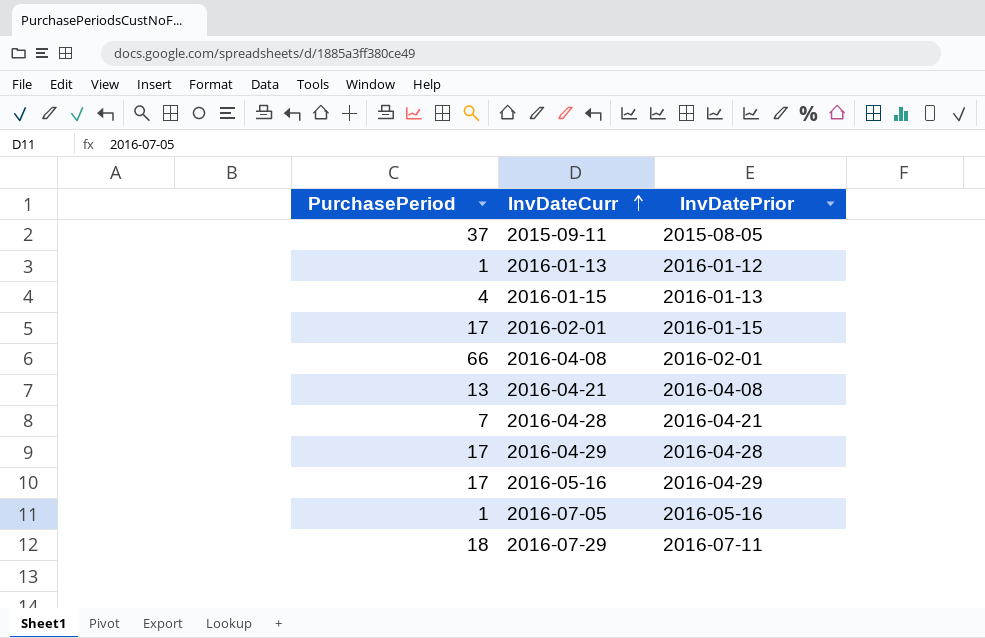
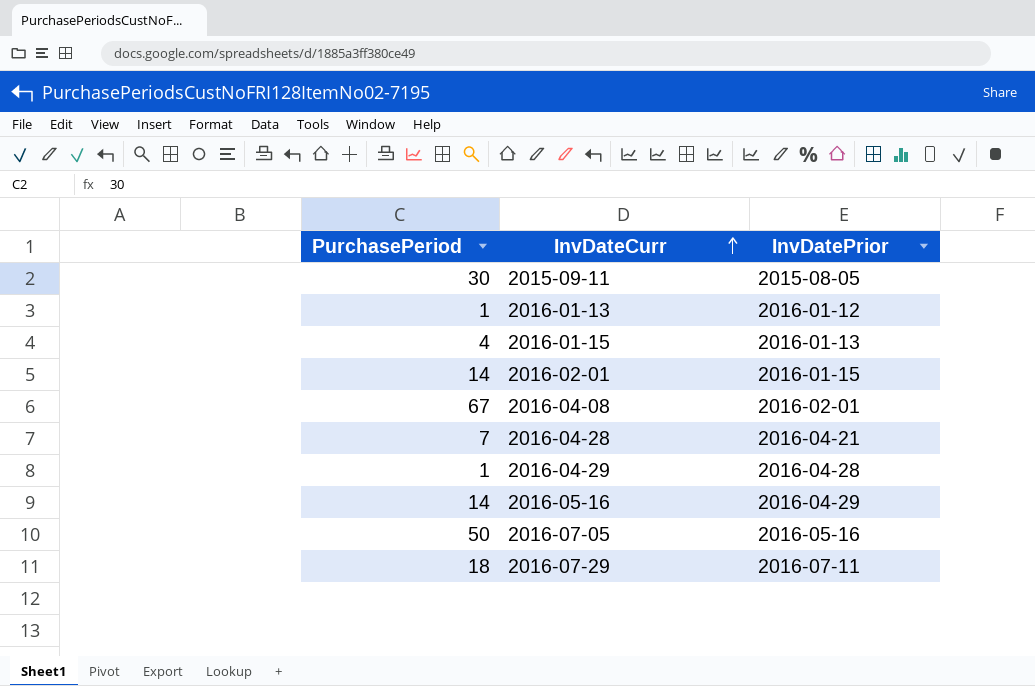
row 2016-04-21: 13 | 2016-04-08 -> none
2015-09-11 | PurchasePeriod: 37 -> 30
2016-02-01 | PurchasePeriod: 17 -> 14
2016-04-08 | PurchasePeriod: 66 -> 67
2016-04-29 | PurchasePeriod: 17 -> 1
2016-05-16 | PurchasePeriod: 17 -> 14
2016-07-05 | PurchasePeriod: 1 -> 50

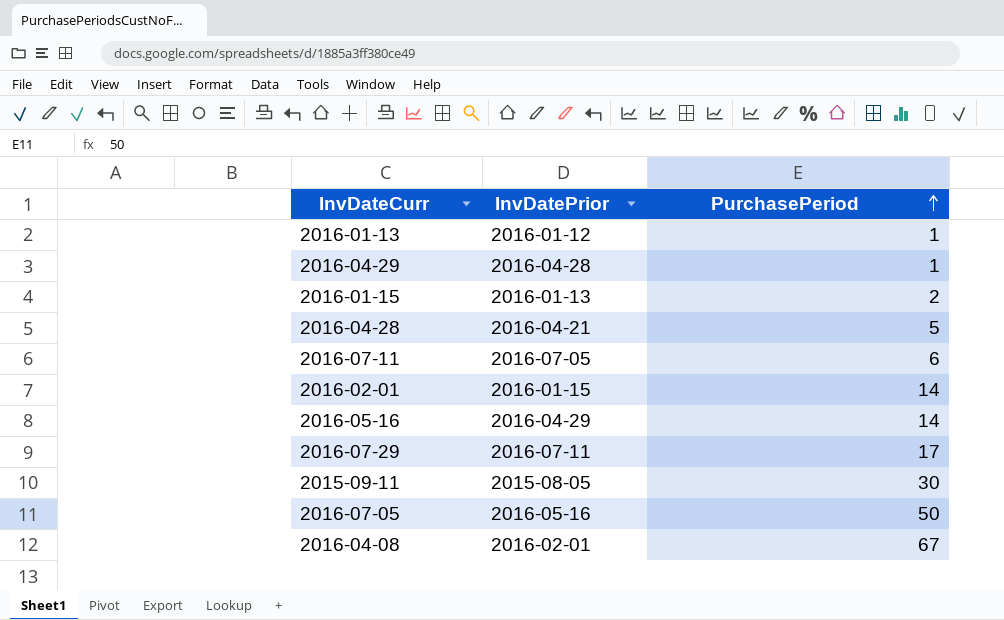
row order: InvDateCurr ascending -> PurchasePeriod ascending
column PurchasePeriod | position: 1 -> 3
2016-01-15 | PurchasePeriod: 4 -> 2
2016-04-28 | PurchasePeriod: 7 -> 5
row 2016-07-11: none -> 2016-07-05 | 6
2016-07-29 | PurchasePeriod: 18 -> 17

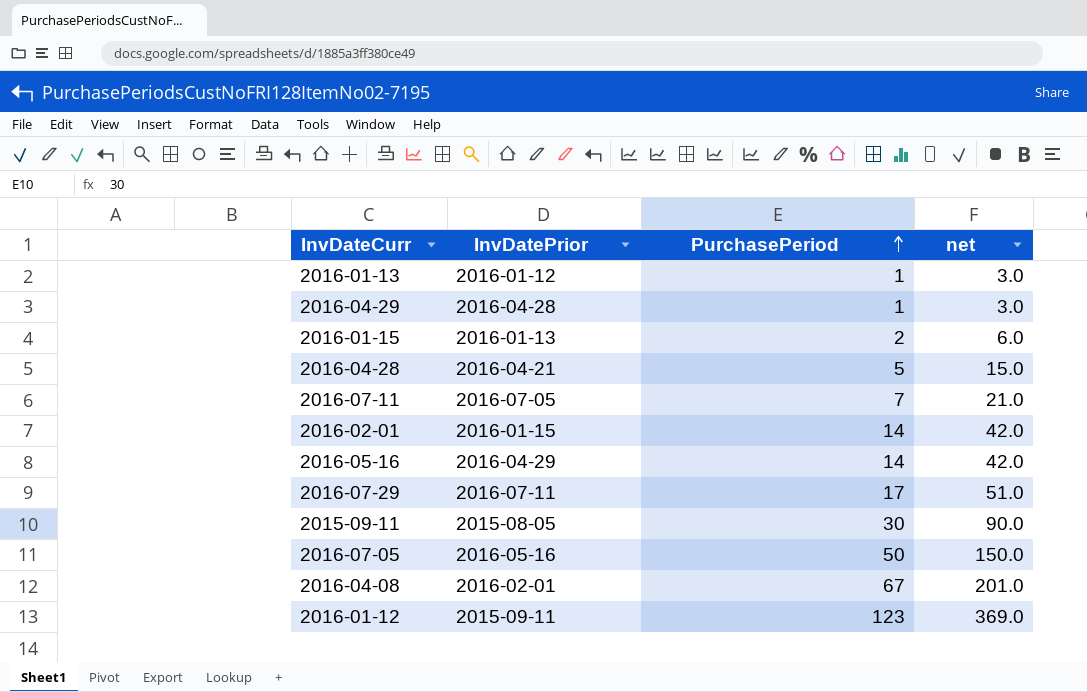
column net | formula: none -> [PurchasePeriod] * 3
2016-07-11 | PurchasePeriod: 6 -> 7
row 2016-01-12: none -> 2015-09-11 | 123 | 369.0

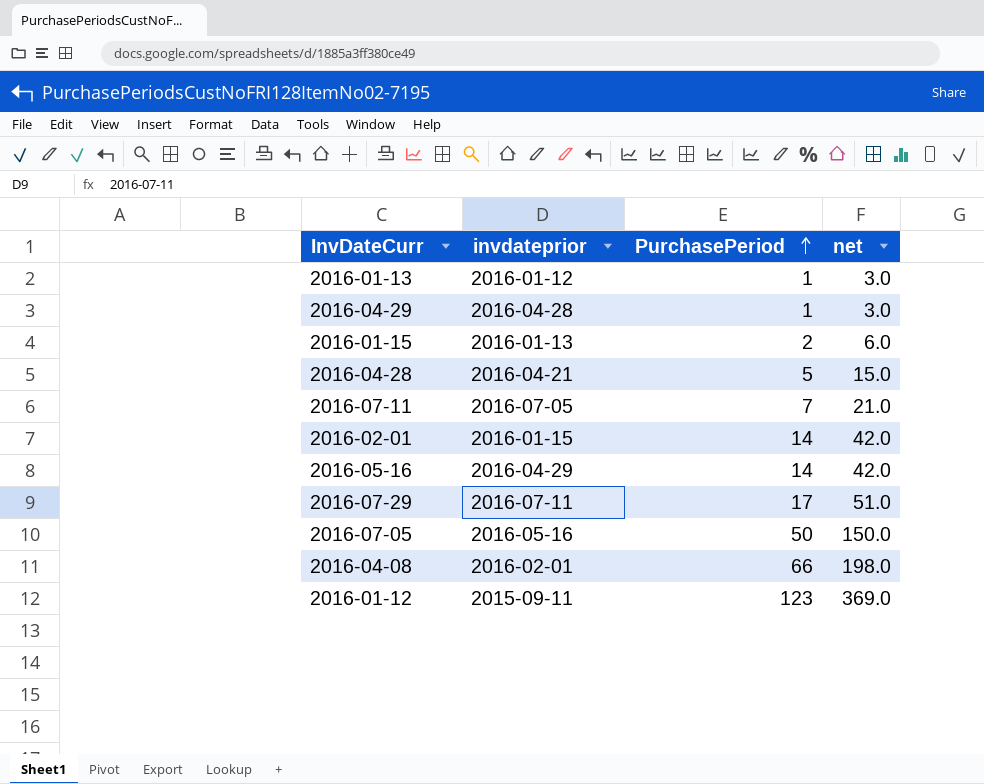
column name: InvDatePrior -> invdateprior
row 2015-09-11: 2015-08-05 | 30 | 90.0 -> none
2016-04-08 | PurchasePeriod: 67 -> 66
2016-04-08 | net: 201.0 -> 198.0

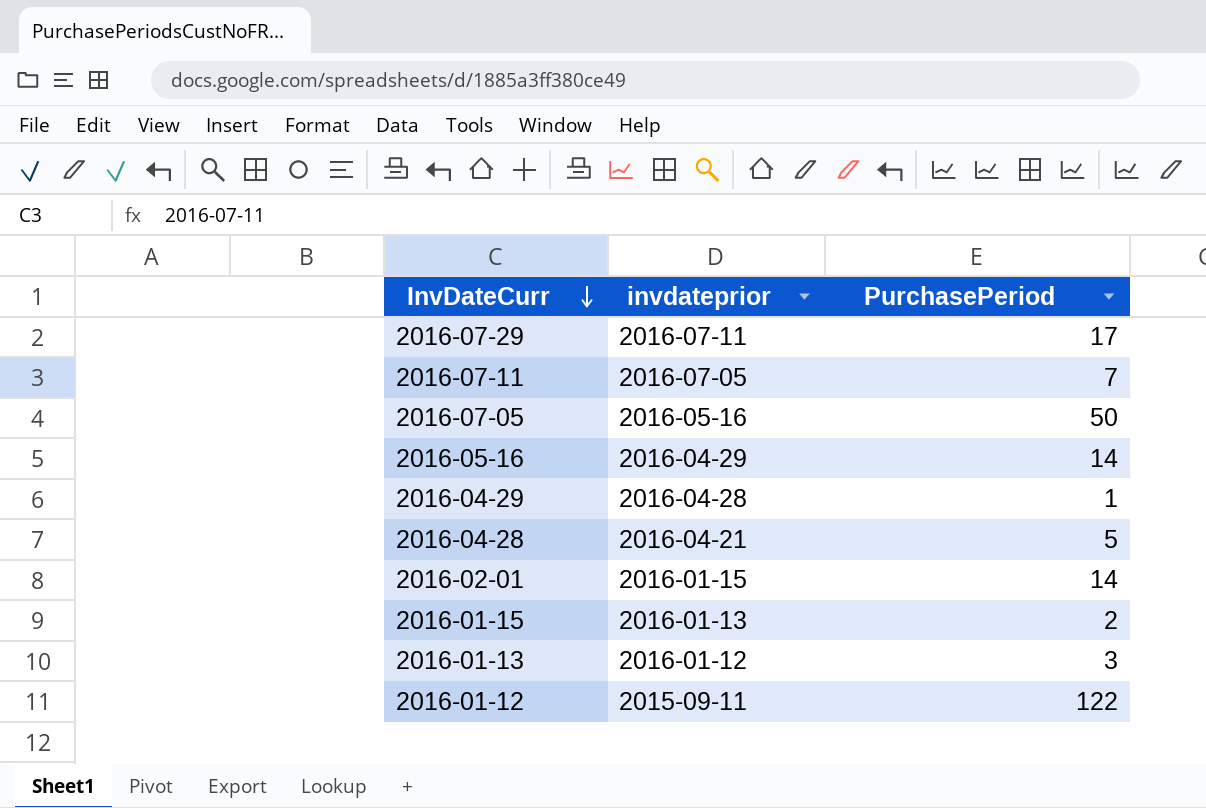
row order: PurchasePeriod ascending -> InvDateCurr descending
column net | formula: [PurchasePeriod] * 3 -> none
row 2016-04-08: 2016-02-01 | 66 | 198.0 -> none
2016-01-13 | PurchasePeriod: 1 -> 3
2016-01-12 | PurchasePeriod: 123 -> 122

